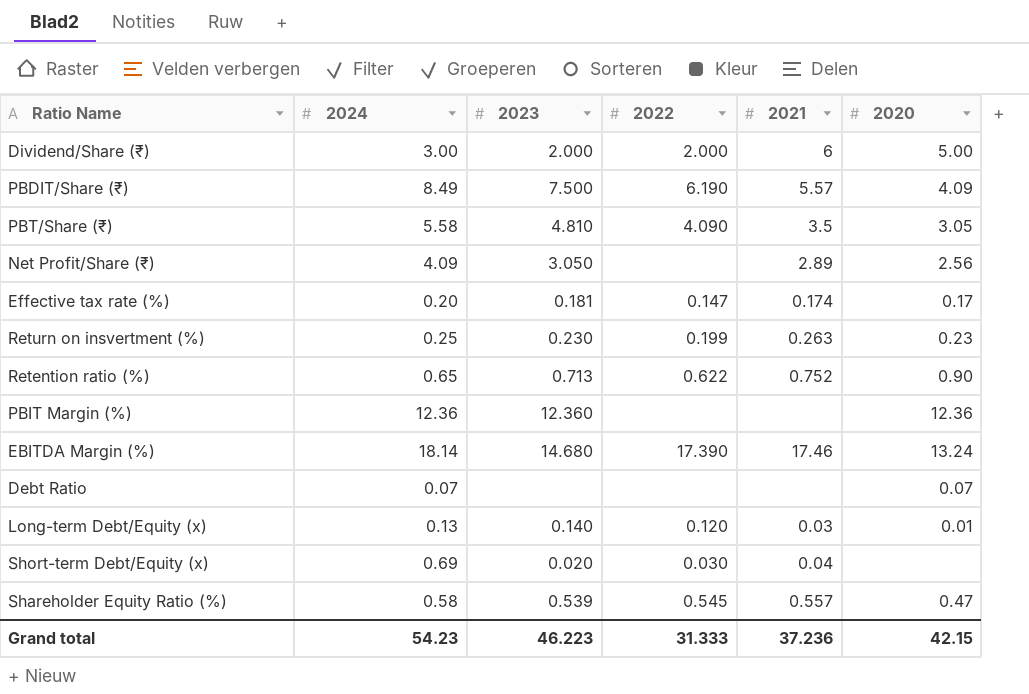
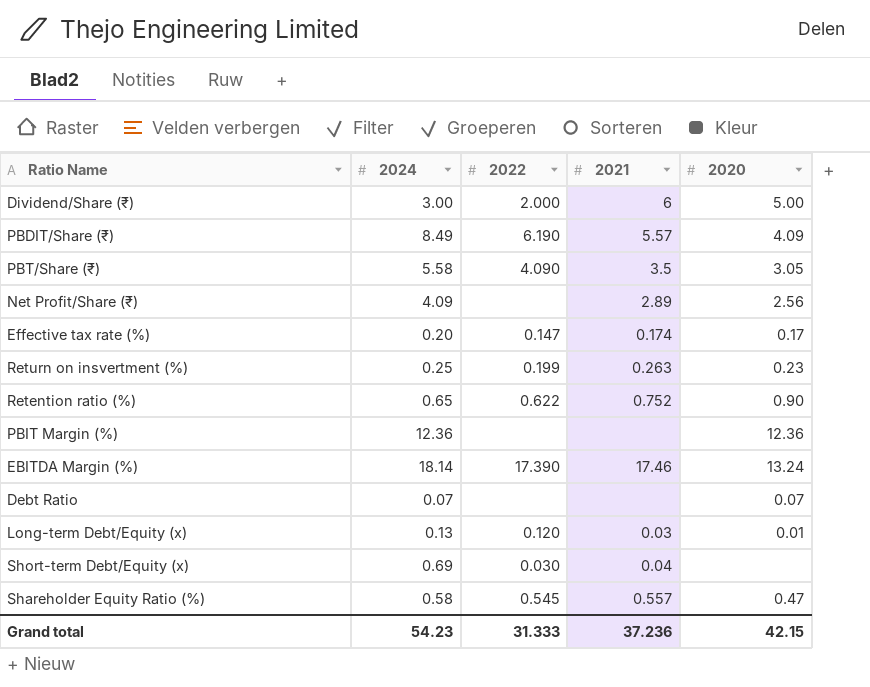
column 2023 | position: 3 -> none

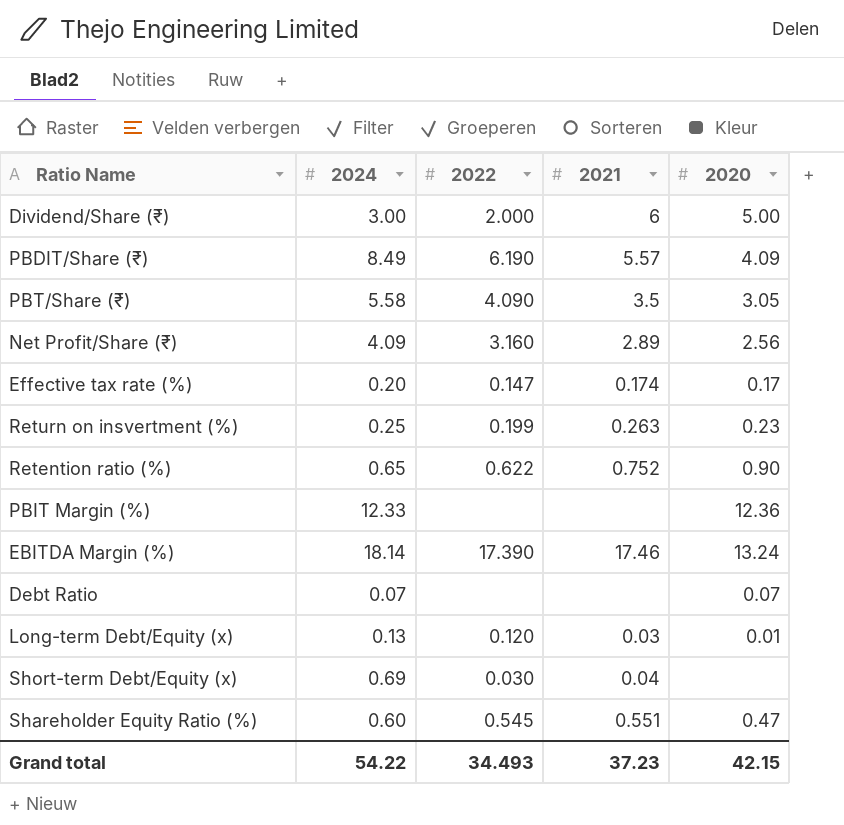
Net Profit/Share (₹) | 2022: none -> 3.160
PBIT Margin (%) | 2024: 12.36 -> 12.33
Shareholder Equity Ratio (%) | 2024: 0.58 -> 0.60
Shareholder Equity Ratio (%) | 2021: 0.557 -> 0.551
Grand total | 2024: 54.23 -> 54.22
Grand total | 2022: 31.333 -> 34.493
Grand total | 2021: 37.236 -> 37.23

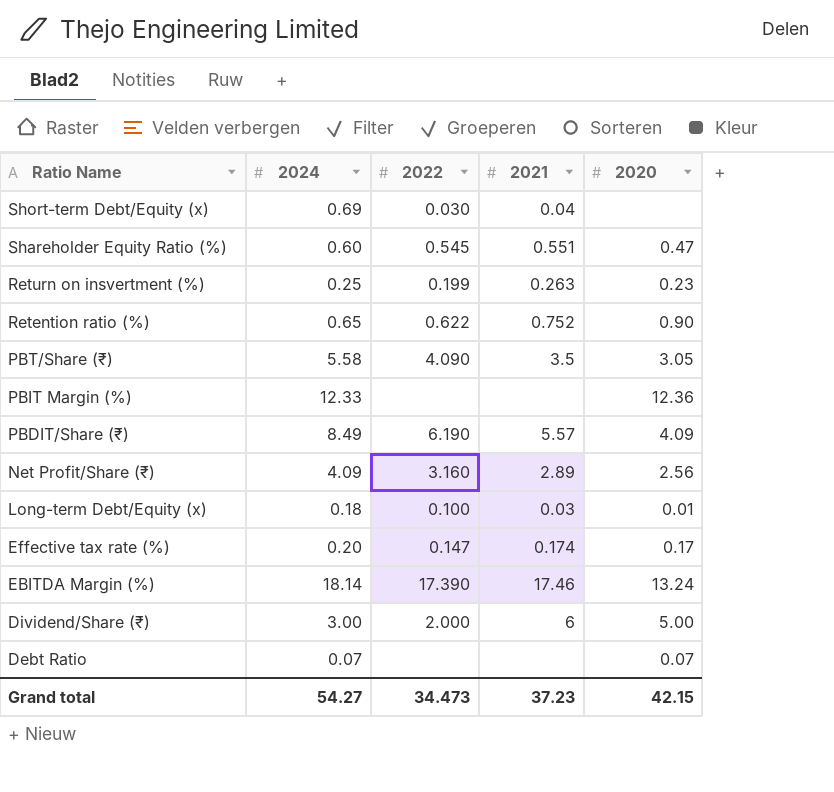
row order: none -> Ratio Name descending
Long-term Debt/Equity (x) | 2024: 0.13 -> 0.18
Long-term Debt/Equity (x) | 2022: 0.120 -> 0.100
Grand total | 2024: 54.22 -> 54.27
Grand total | 2022: 34.493 -> 34.473

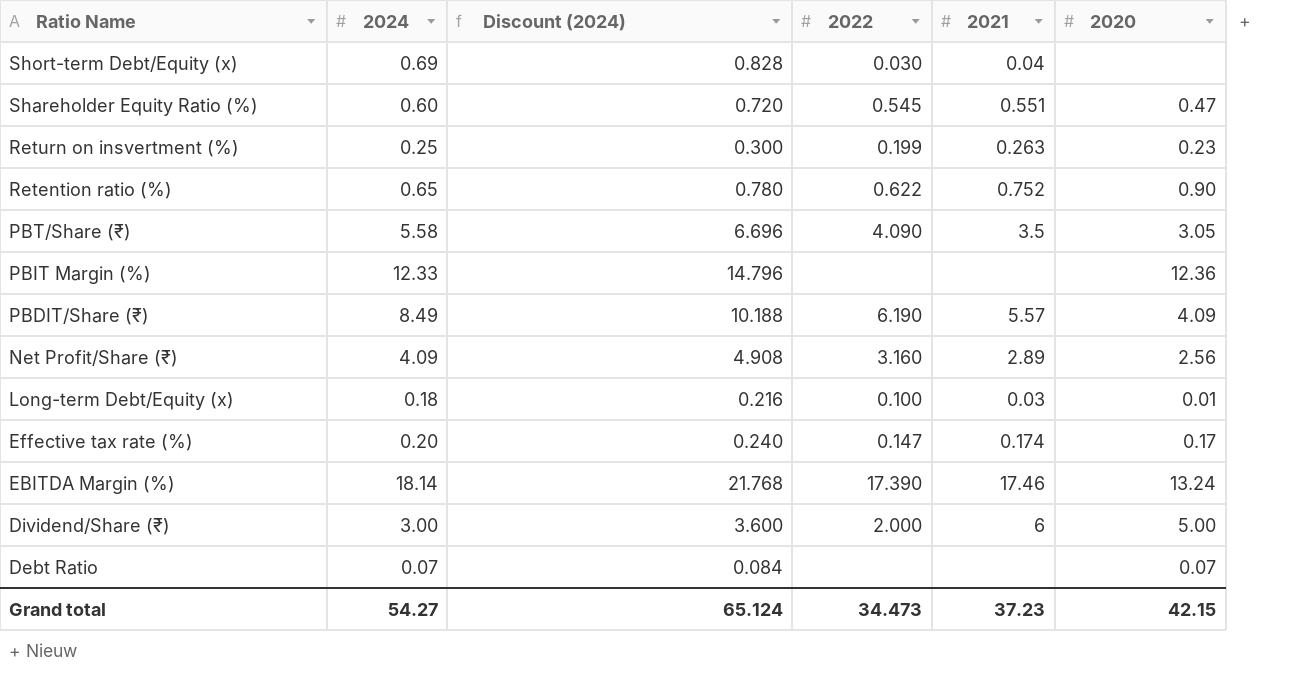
column Discount (2024) | formula: none -> [2024] * 1.2

